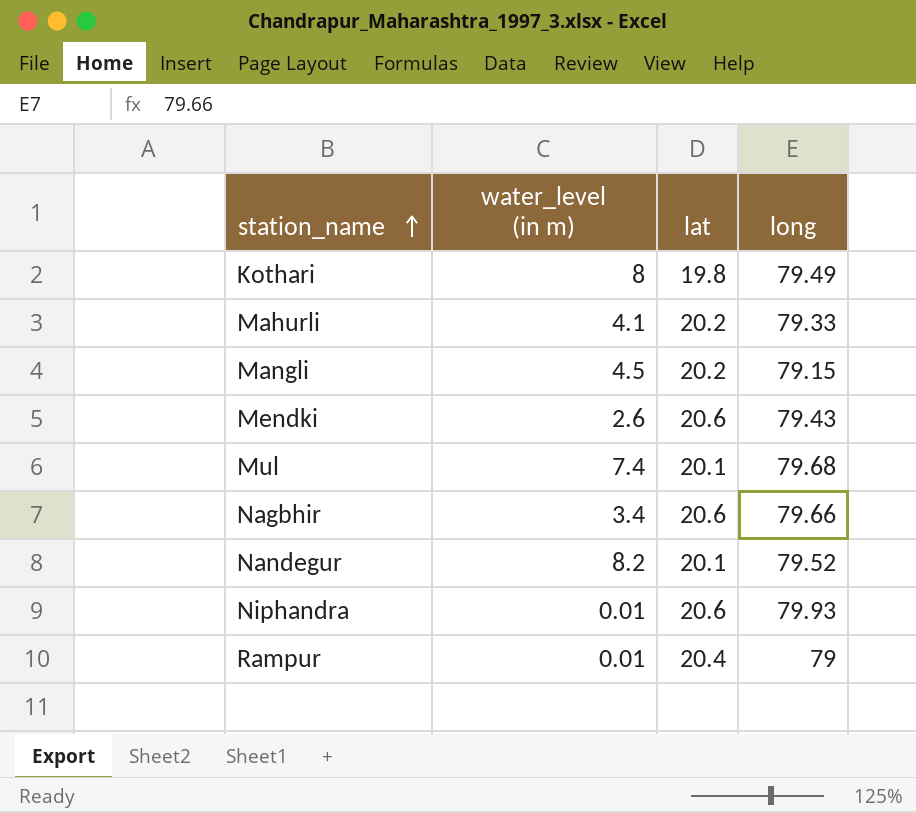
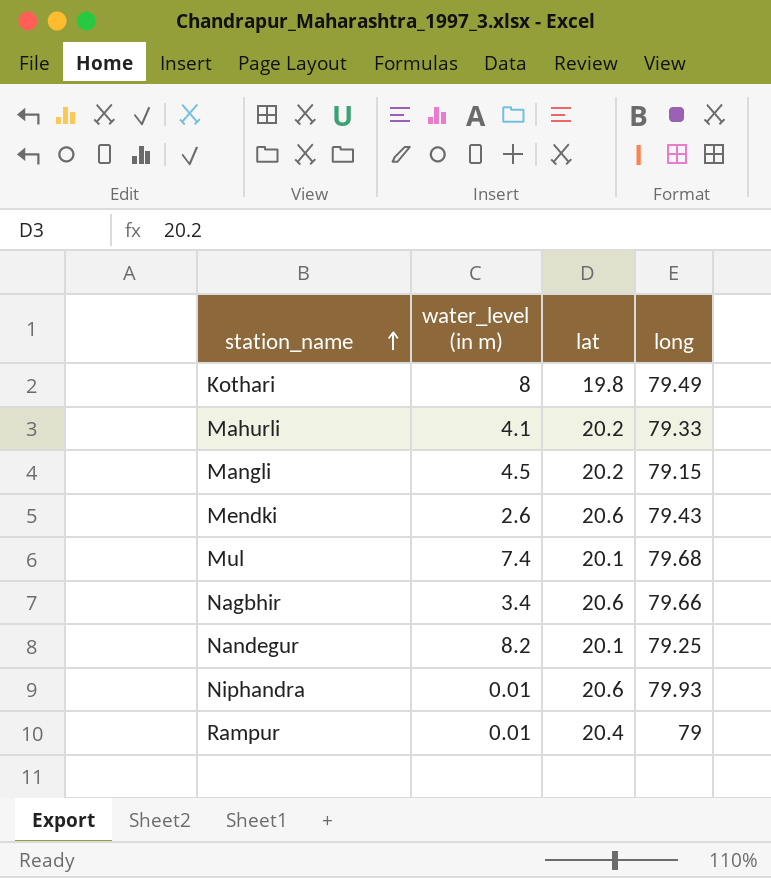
Nandegur | long: 79.52 -> 79.25

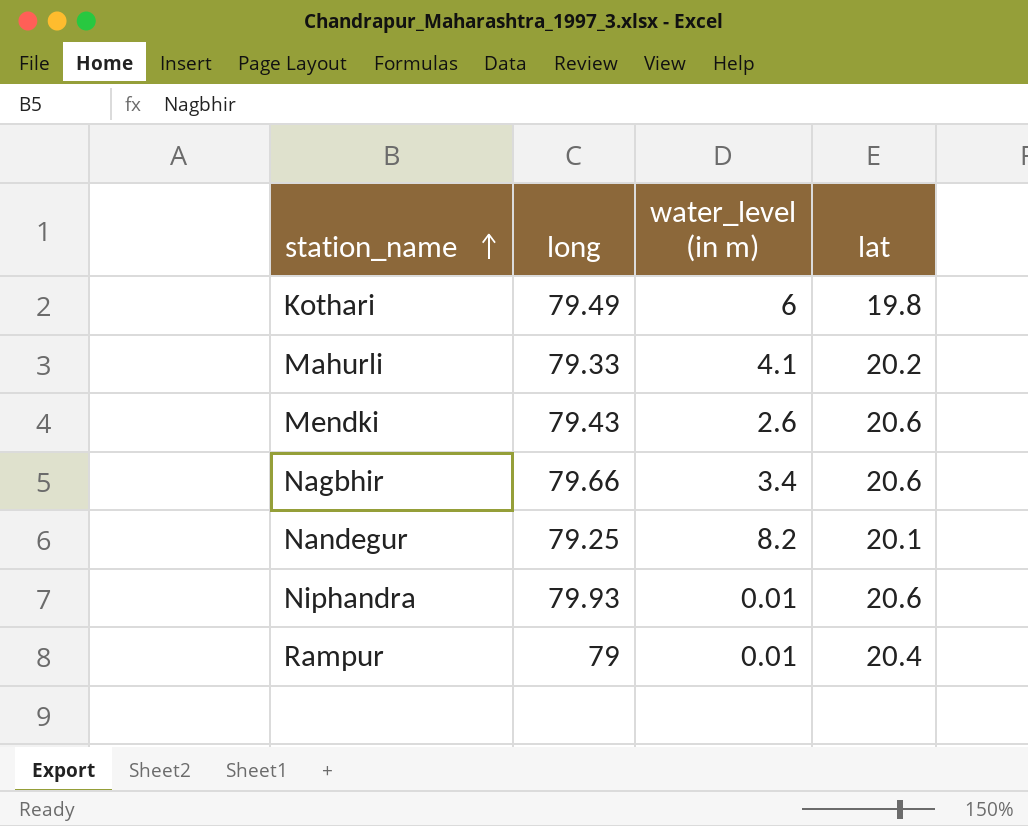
column long | position: 4 -> 2
row Mangli: 4.5 | 20.2 | 79.15 -> none
row Mul: 7.4 | 20.1 | 79.68 -> none
Kothari | water_level (in m): 8 -> 6

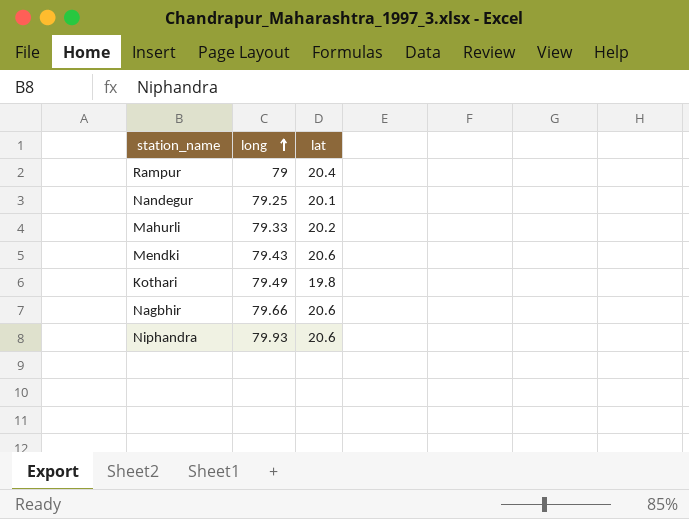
row order: station_name ascending -> long ascending
column water_level (in m) | position: 3 -> none

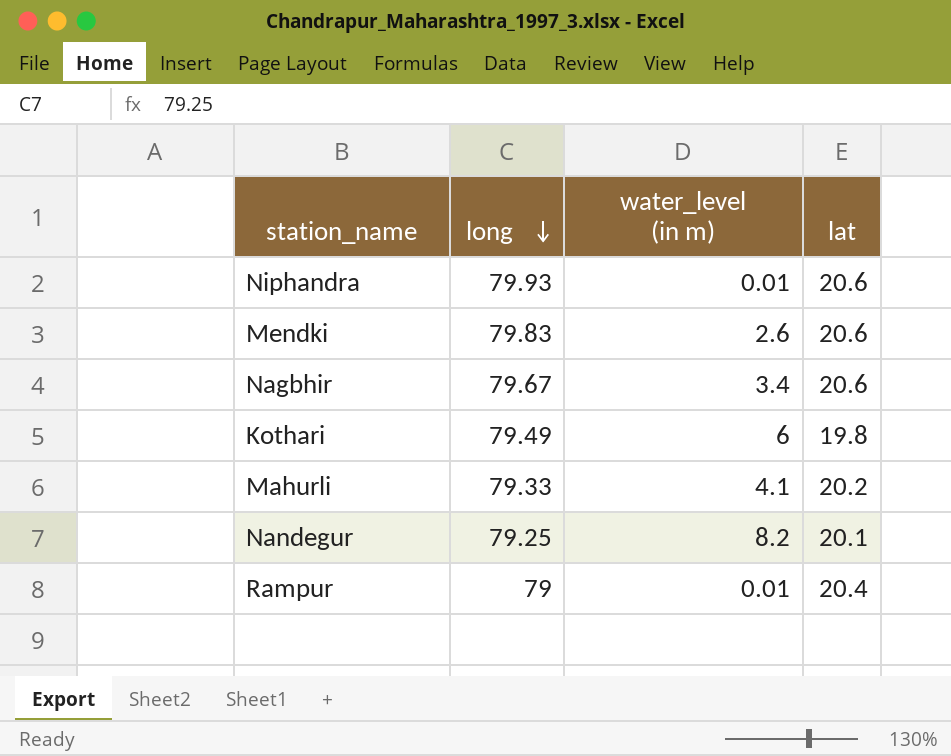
row order: long ascending -> long descending
column water_level (in m) | position: none -> 3
Mendki | long: 79.43 -> 79.83
Nagbhir | long: 79.66 -> 79.67

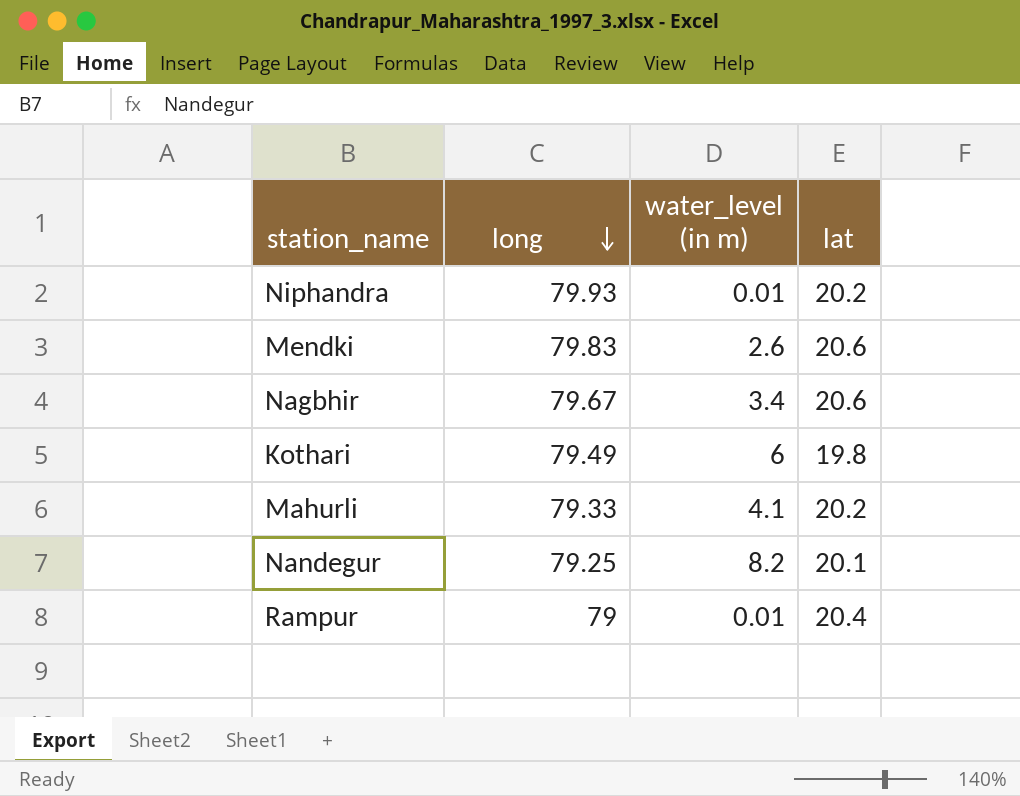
Niphandra | lat: 20.6 -> 20.2

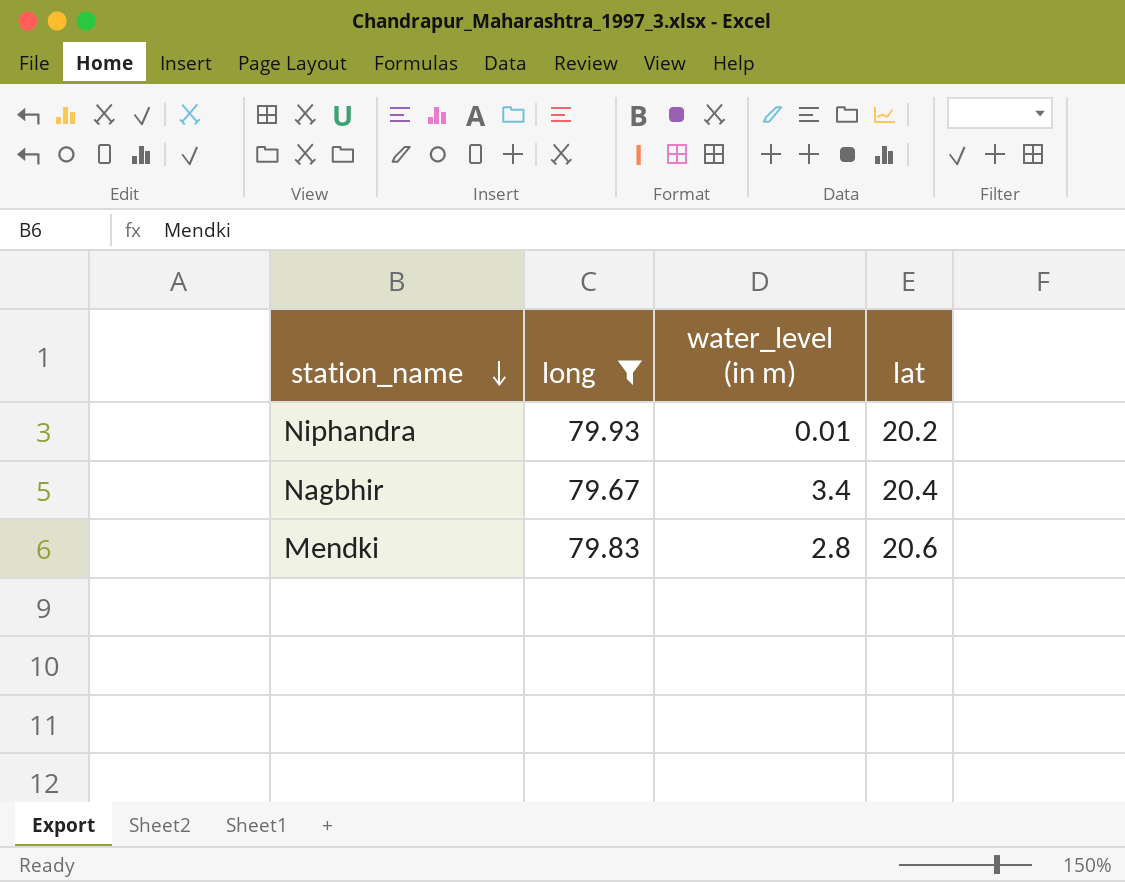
filter: none -> long >= 79.67
row order: long descending -> station_name descending
Nagbhir | lat: 20.6 -> 20.4
Mendki | water_level (in m): 2.6 -> 2.8

